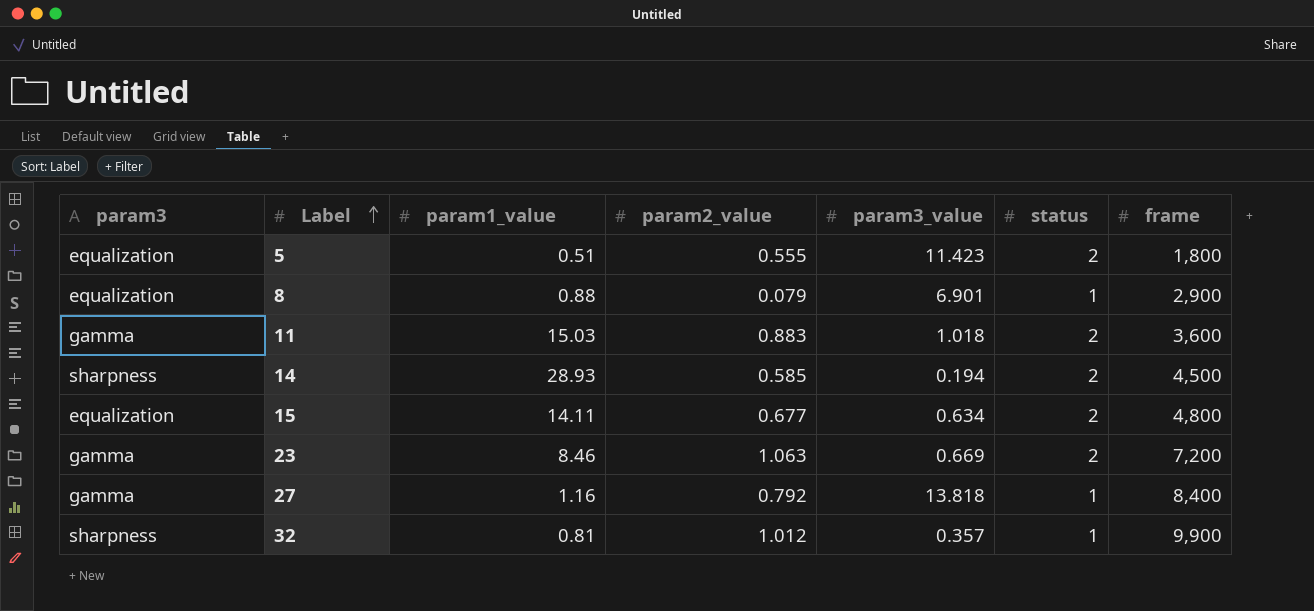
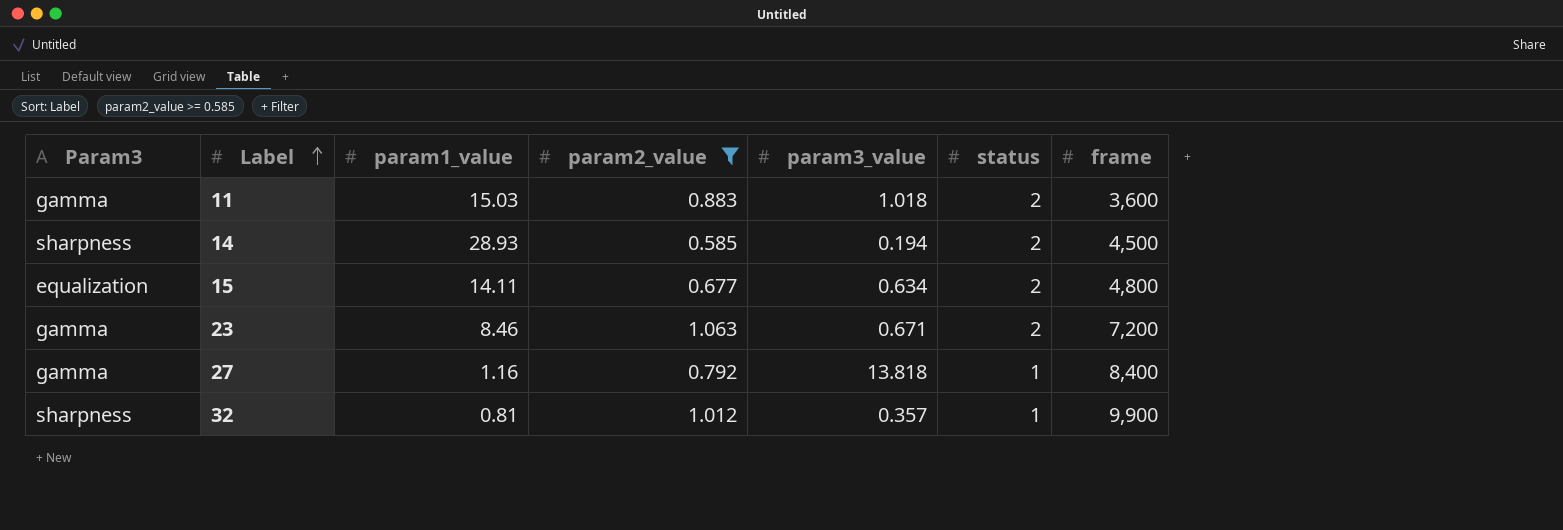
filter: none -> param2_value >= 0.585
column name: param3 -> Param3
23 | param3_value: 0.669 -> 0.671

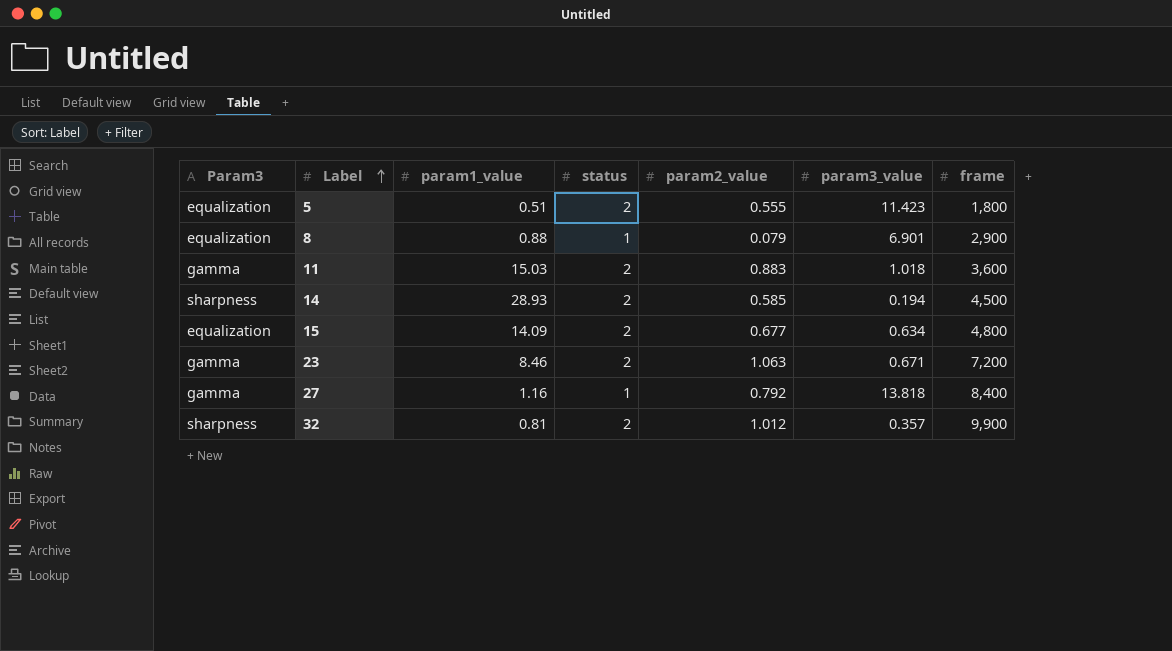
filter: param2_value >= 0.585 -> none
column status | position: 6 -> 4
15 | param1_value: 14.11 -> 14.09
32 | status: 1 -> 2

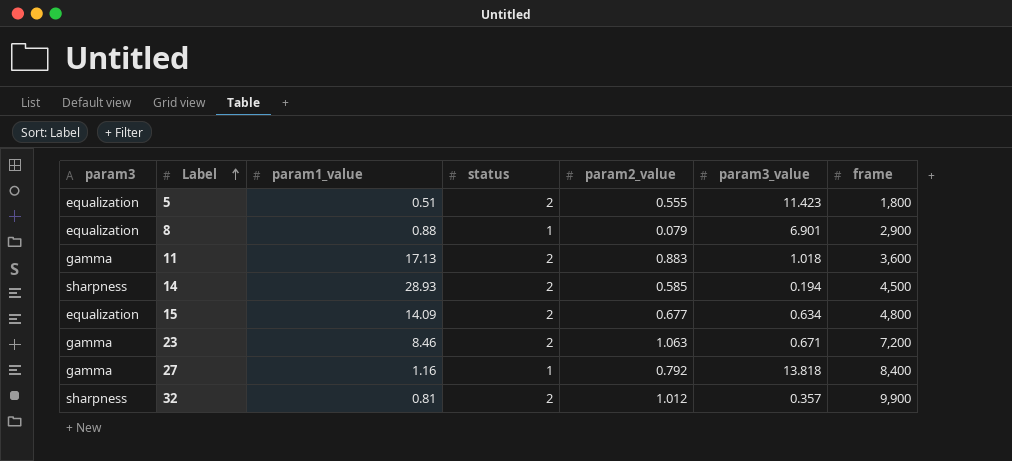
column name: Param3 -> param3
11 | param1_value: 15.03 -> 17.13

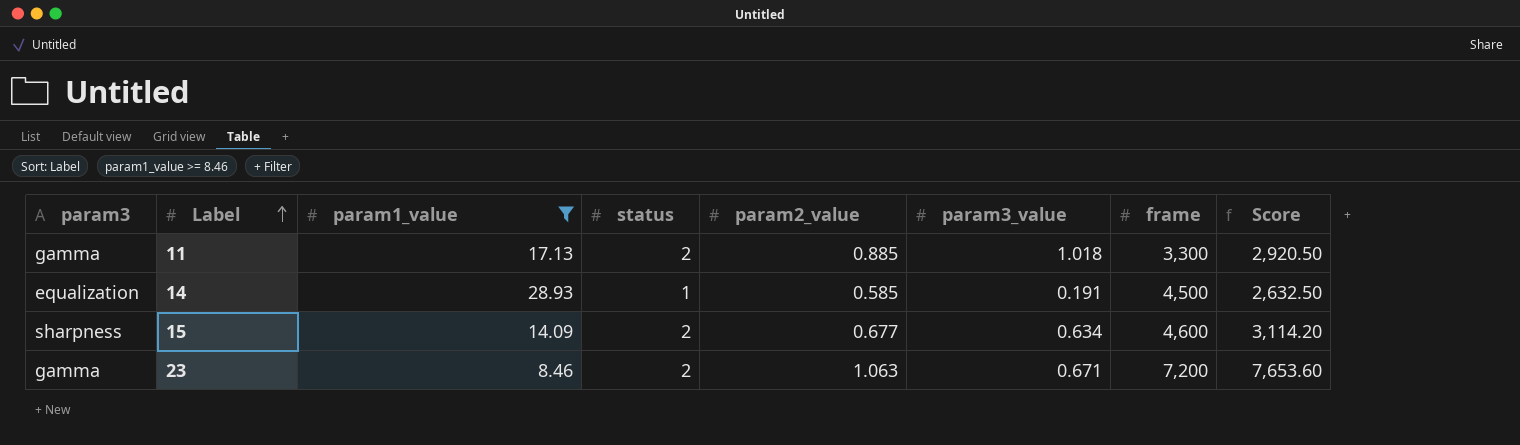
filter: none -> param1_value >= 8.46
column Score | formula: none -> [param2_value] * [frame]
11 | param2_value: 0.883 -> 0.885
11 | frame: 3,600 -> 3,300
14 | param3: sharpness -> equalization
14 | status: 2 -> 1
14 | param3_value: 0.194 -> 0.191
15 | param3: equalization -> sharpness
15 | frame: 4,800 -> 4,600

